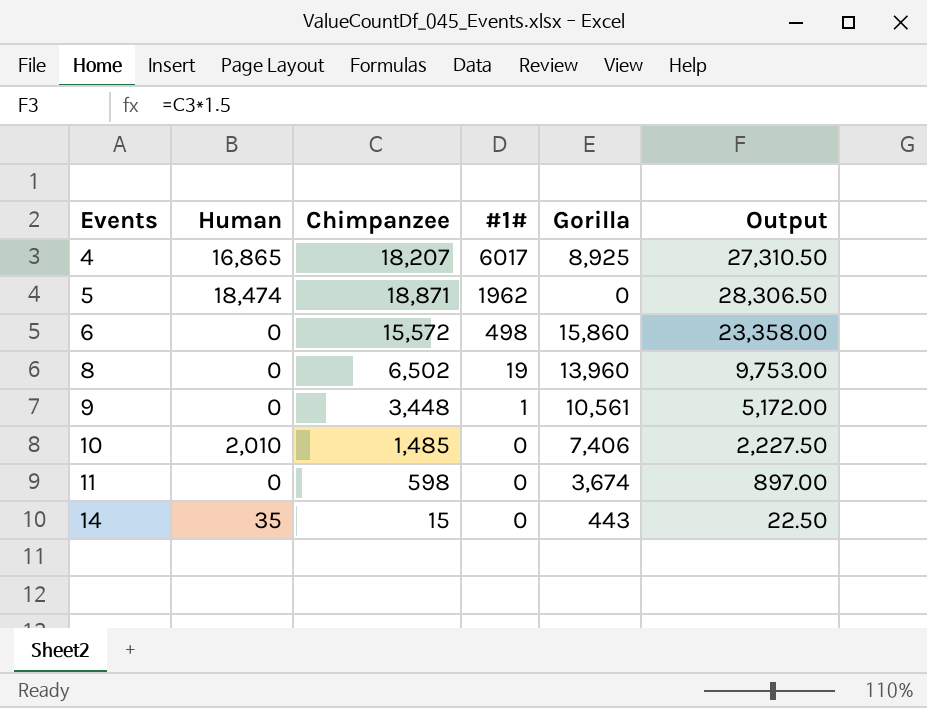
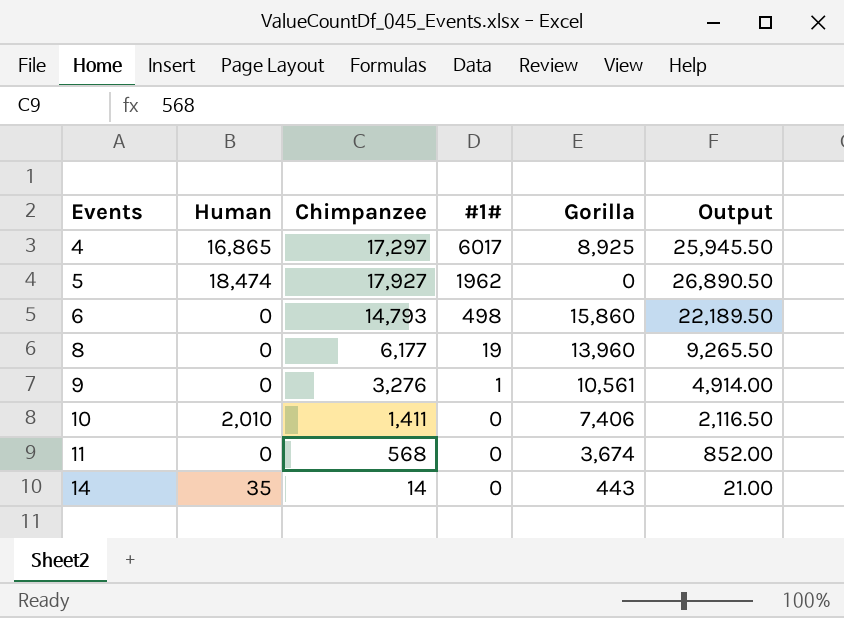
4 | Chimpanzee: 18,207 -> 17,297
4 | Output: 27,310.50 -> 25,945.50
5 | Chimpanzee: 18,871 -> 17,927
5 | Output: 28,306.50 -> 26,890.50
6 | Chimpanzee: 15,572 -> 14,793
6 | Output: 23,358.00 -> 22,189.50
8 | Chimpanzee: 6,502 -> 6,177
8 | Output: 9,753.00 -> 9,265.50
9 | Chimpanzee: 3,448 -> 3,276
9 | Output: 5,172.00 -> 4,914.00
10 | Chimpanzee: 1,485 -> 1,411
10 | Output: 2,227.50 -> 2,116.50
11 | Chimpanzee: 598 -> 568
11 | Output: 897.00 -> 852.00
14 | Chimpanzee: 15 -> 14
14 | Output: 22.50 -> 21.00

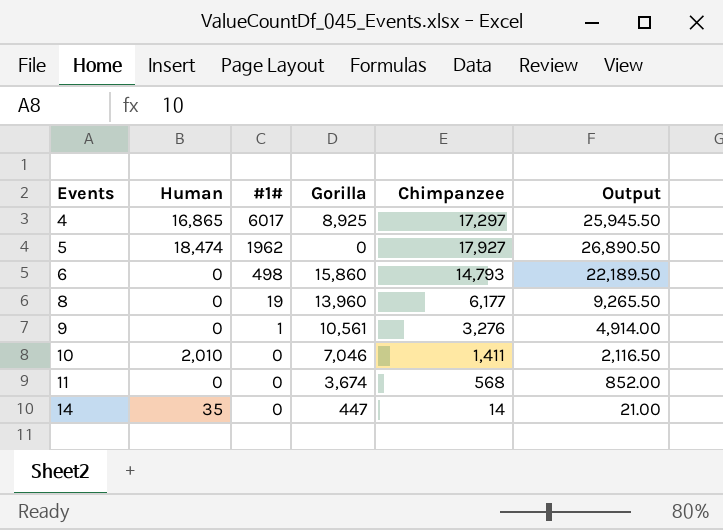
column Chimpanzee | position: 3 -> 5
10 | Gorilla: 7,406 -> 7,046
14 | Gorilla: 443 -> 447

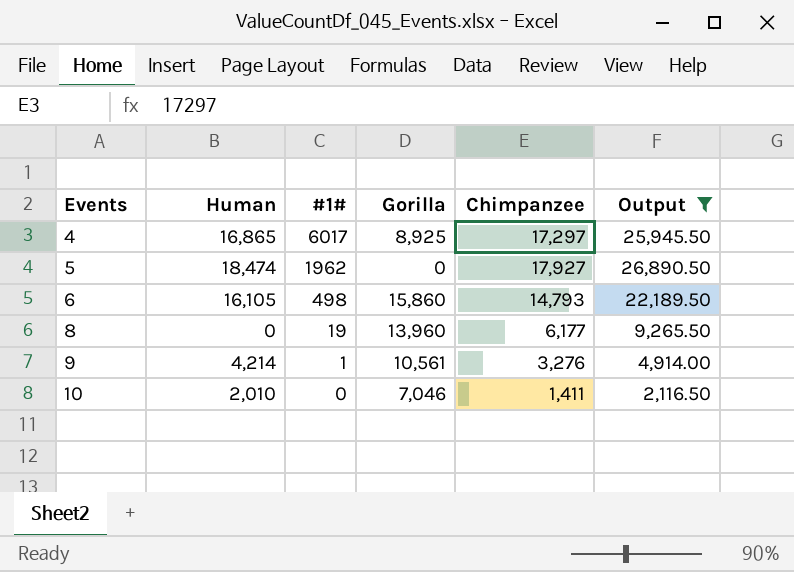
filter: none -> Output >= 2,116.50
6 | Human: 0 -> 16,105
9 | Human: 0 -> 4,214

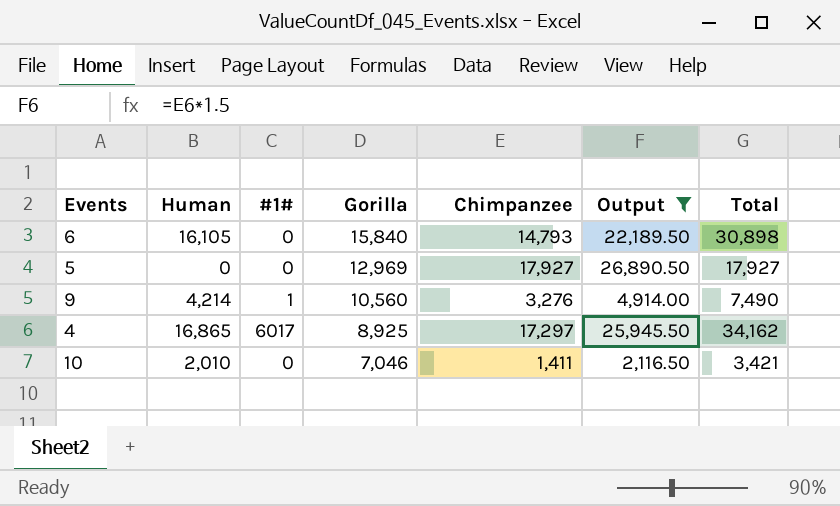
row order: Events ascending -> Gorilla descending
column Total | formula: none -> [Human] + [Chimpanzee]
row 8: 0 | 19 | 13,960 | 6,177 | 9,265.50 -> none
6 | #1#: 498 -> 0
6 | Gorilla: 15,860 -> 15,840
5 | Human: 18,474 -> 0
5 | #1#: 1962 -> 0
5 | Gorilla: 0 -> 12,969
9 | Gorilla: 10,561 -> 10,560

